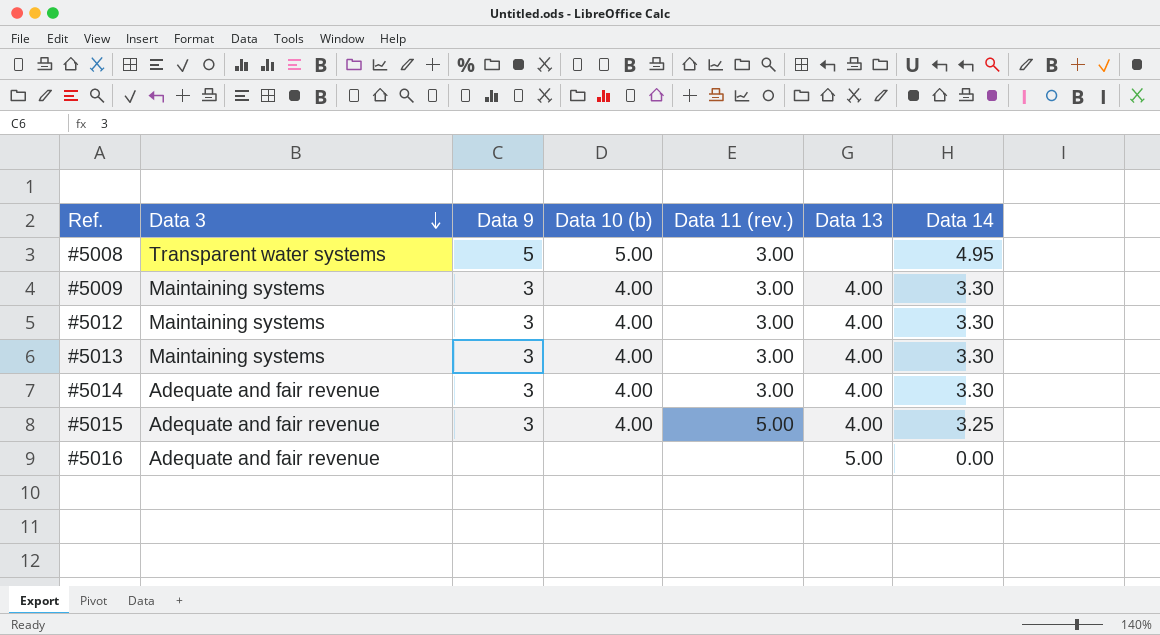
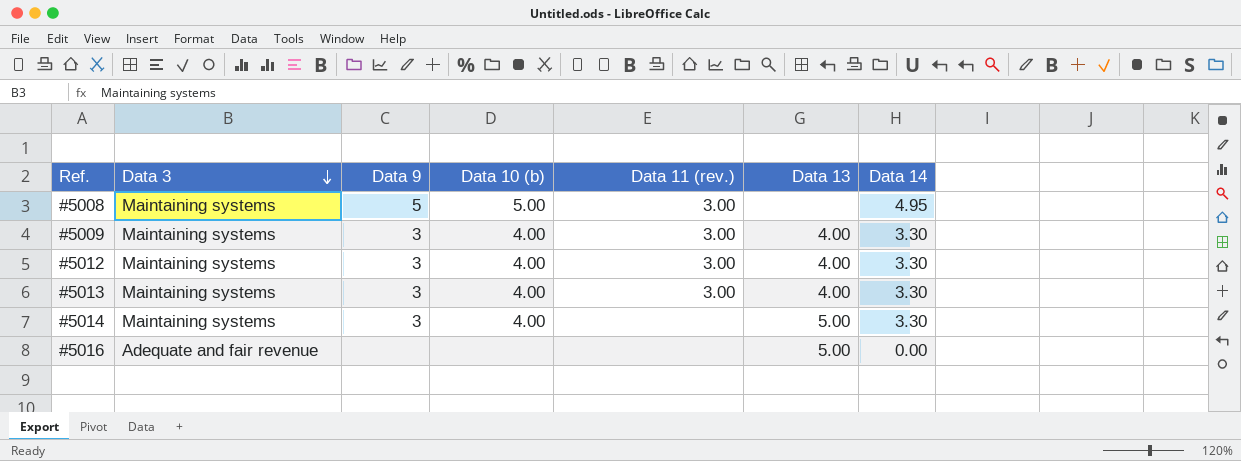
row #5015: Adequate and fair revenue | 3 | 4.00 | 5.00 | 4.00 | 3.25 -> none
#5008 | Data 3: Transparent water systems -> Maintaining systems
#5014 | Data 3: Adequate and fair revenue -> Maintaining systems
#5014 | Data 11 (rev.): 3.00 -> none
#5014 | Data 13: 4.00 -> 5.00

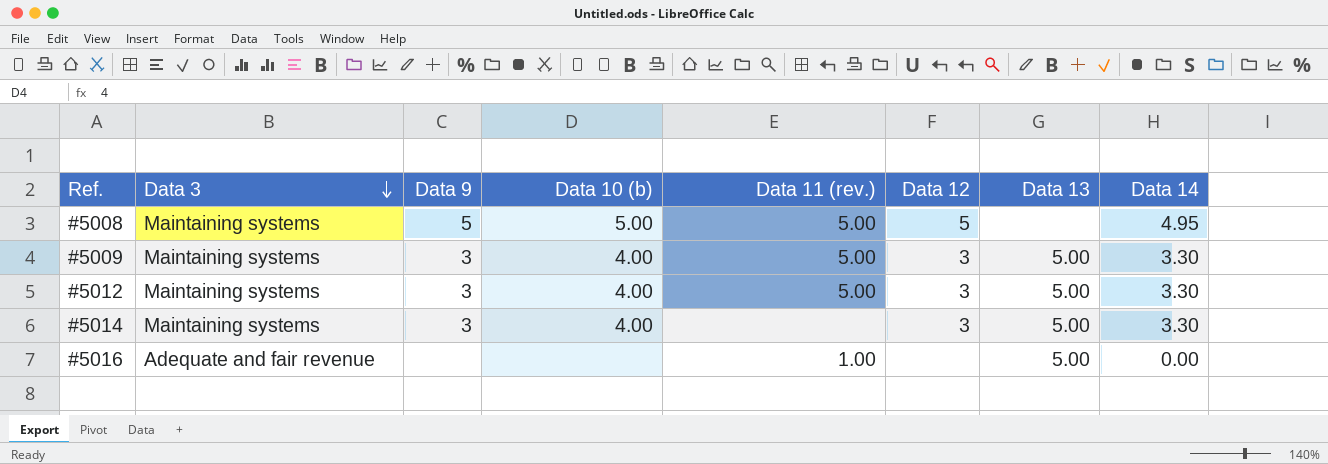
column Data 12 | position: none -> 6
row #5013: Maintaining systems | 3 | 4.00 | 3.00 | 4.00 | 3.30 -> none
#5008 | Data 11 (rev.): 3.00 -> 5.00
#5009 | Data 11 (rev.): 3.00 -> 5.00
#5009 | Data 13: 4.00 -> 5.00
#5012 | Data 11 (rev.): 3.00 -> 5.00
#5012 | Data 13: 4.00 -> 5.00
#5016 | Data 11 (rev.): none -> 1.00

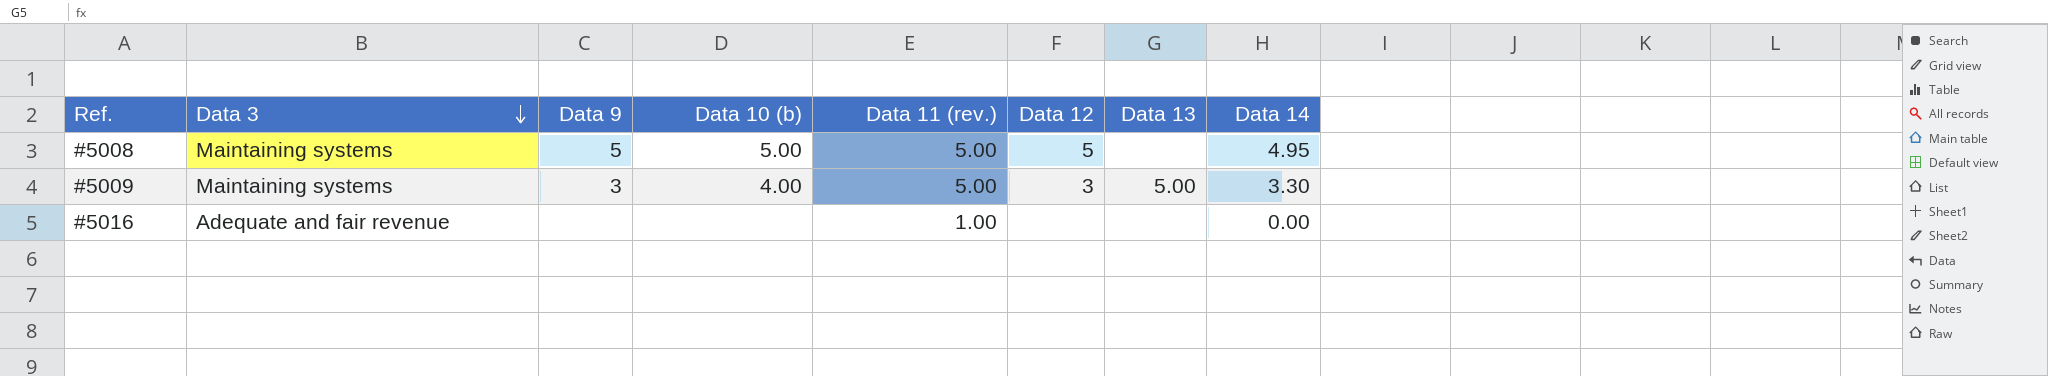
row #5012: Maintaining systems | 3 | 4.00 | 5.00 | 3 | 5.00 | 3.30 -> none
row #5014: Maintaining systems | 3 | 4.00 | none | 3 | 5.00 | 3.30 -> none
#5016 | Data 13: 5.00 -> none

